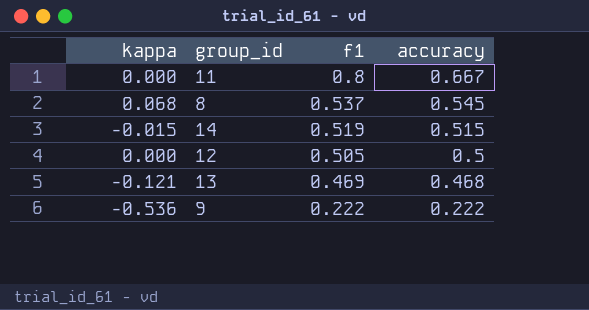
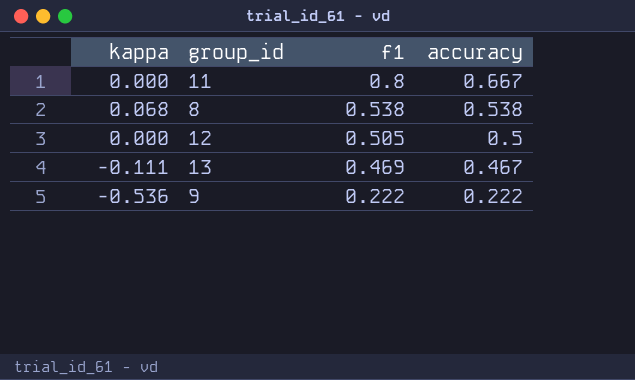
row 14: -0.015 | 0.519 | 0.515 -> none
8 | f1: 0.537 -> 0.538
8 | accuracy: 0.545 -> 0.538
13 | kappa: -0.121 -> -0.111
13 | accuracy: 0.468 -> 0.467

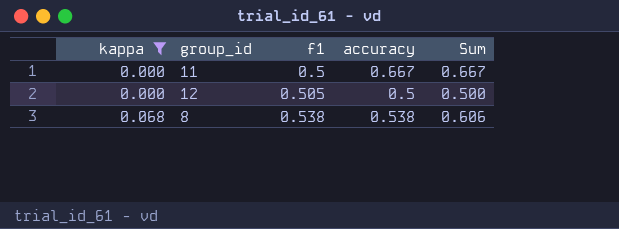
filter: none -> kappa >= 0.000
row order: f1 descending -> kappa ascending
column Sum | formula: none -> [kappa] + [accuracy]
11 | f1: 0.8 -> 0.5

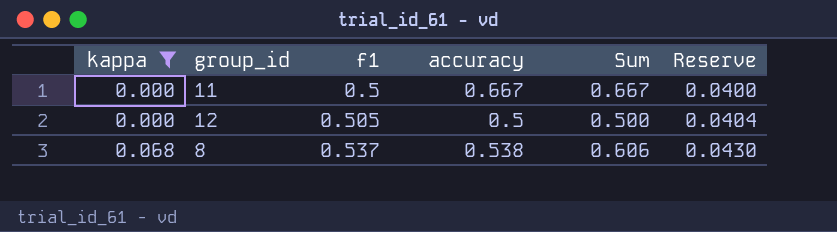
column Reserve | formula: none -> [f1] * 0.08
8 | f1: 0.538 -> 0.537

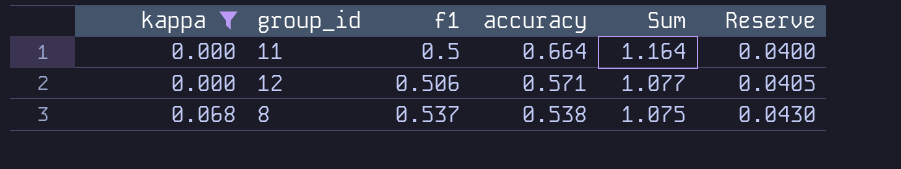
column Sum | formula: [kappa] + [accuracy] -> [f1] + [accuracy]
11 | accuracy: 0.667 -> 0.664
12 | f1: 0.505 -> 0.506
12 | accuracy: 0.5 -> 0.571
12 | Reserve: 0.0404 -> 0.0405

